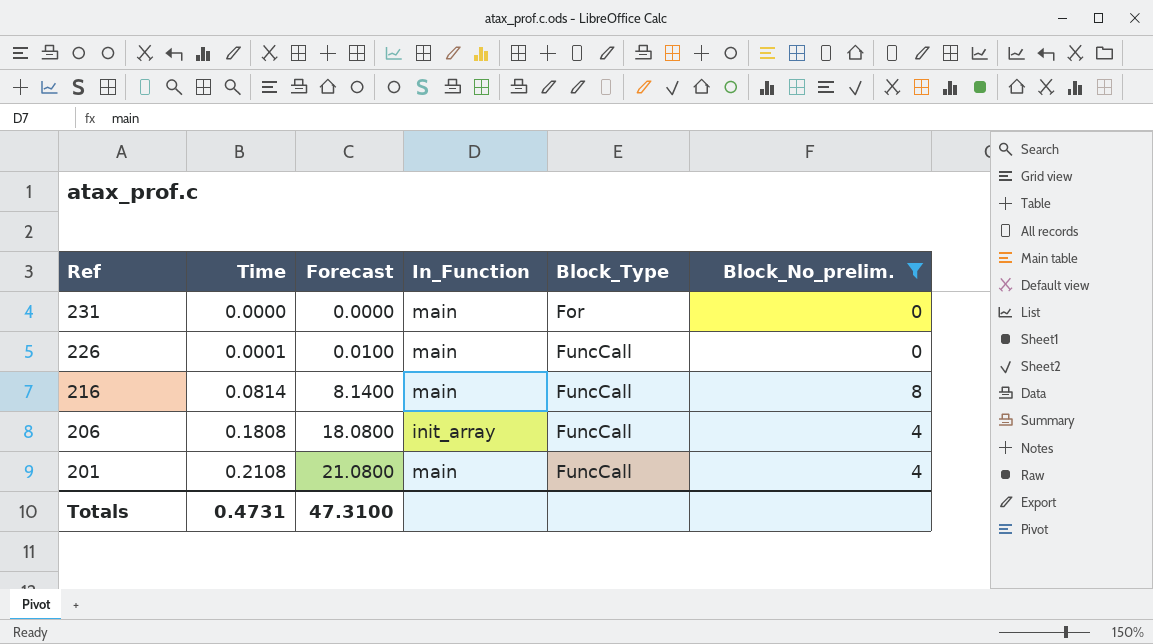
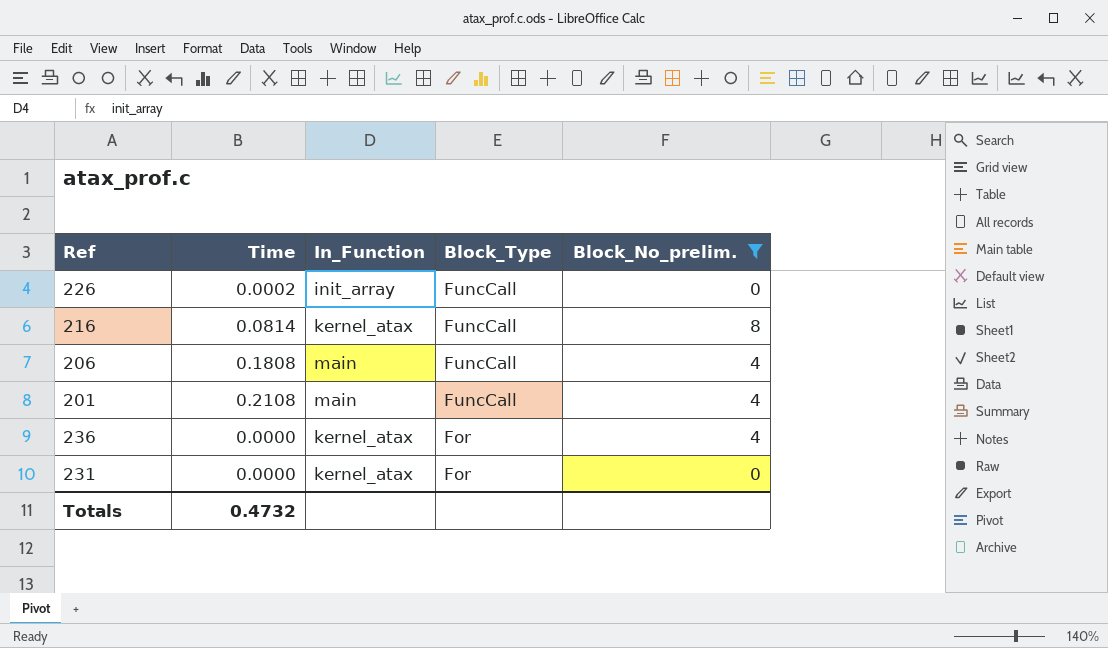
row order: Ref descending -> Block_Type descending
column Forecast | formula: [Time] * 100 -> none
226 | Time: 0.0001 -> 0.0002
226 | In_Function: main -> init_array
216 | In_Function: main -> kernel_atax
206 | In_Function: init_array -> main
row 236: none -> 0.0000 | kernel_atax | For | 4
231 | In_Function: main -> kernel_atax
Totals | Time: 0.4731 -> 0.4732

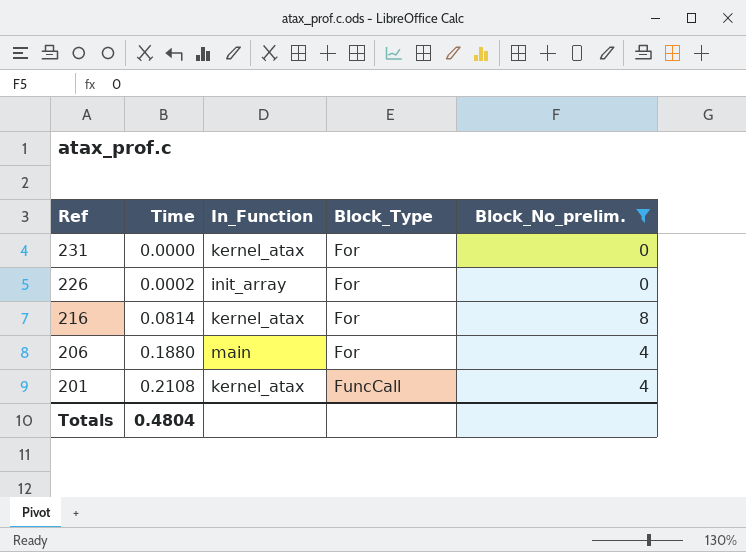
row order: Block_Type descending -> Ref descending
row 236: 0.0000 | kernel_atax | For | 4 -> none
226 | Block_Type: FuncCall -> For
216 | Block_Type: FuncCall -> For
206 | Time: 0.1808 -> 0.1880
206 | Block_Type: FuncCall -> For
201 | In_Function: main -> kernel_atax
Totals | Time: 0.4732 -> 0.4804

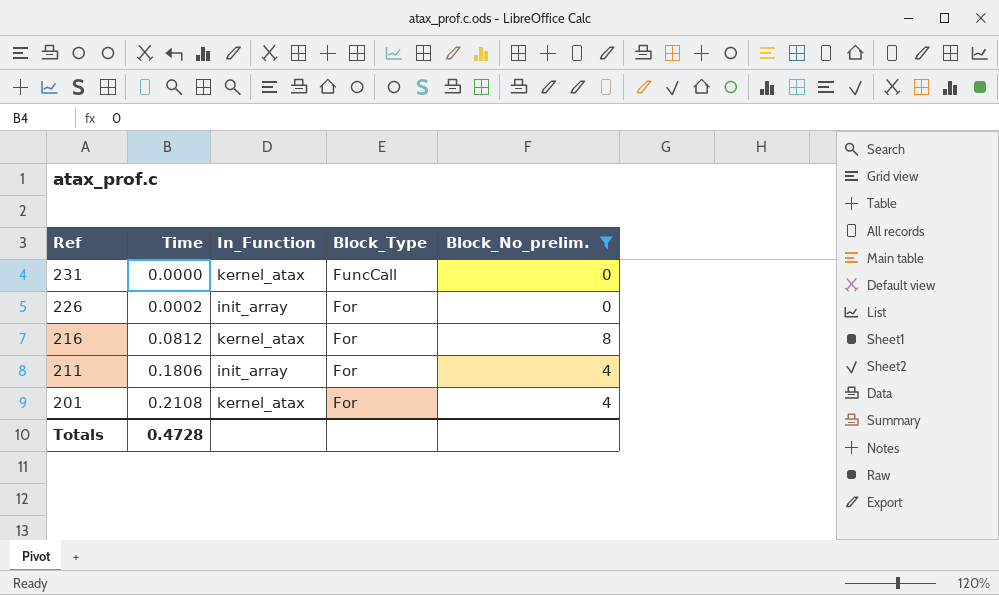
row 206: 0.1880 | main | For | 4 -> none
231 | Block_Type: For -> FuncCall
216 | Time: 0.0814 -> 0.0812
row 211: none -> 0.1806 | init_array | For | 4
201 | Block_Type: FuncCall -> For
Totals | Time: 0.4804 -> 0.4728

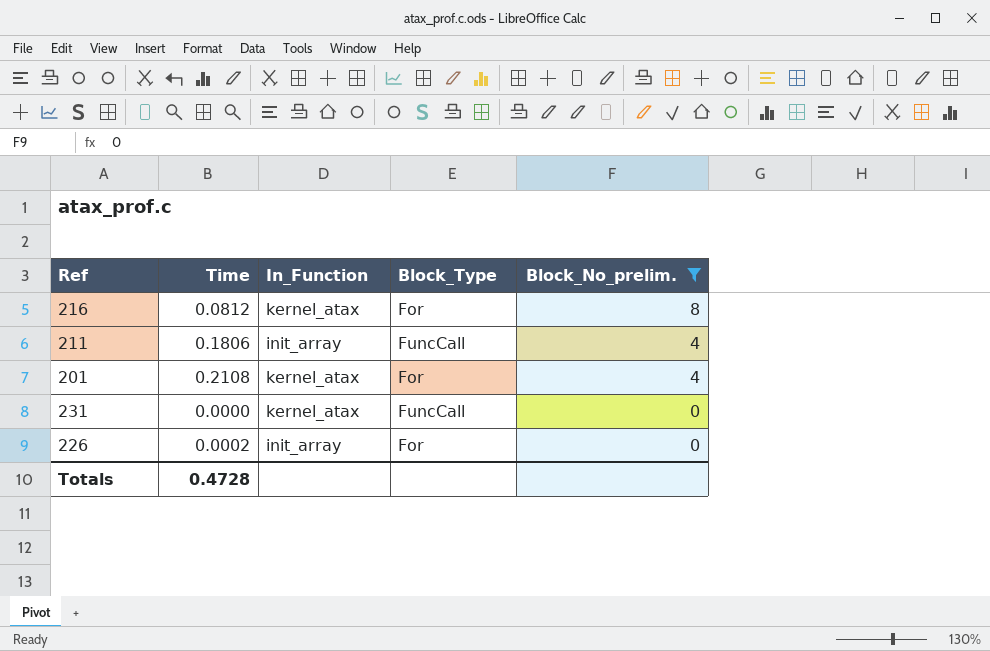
row order: Ref descending -> Block_No_prelim. descending
211 | Block_Type: For -> FuncCall

